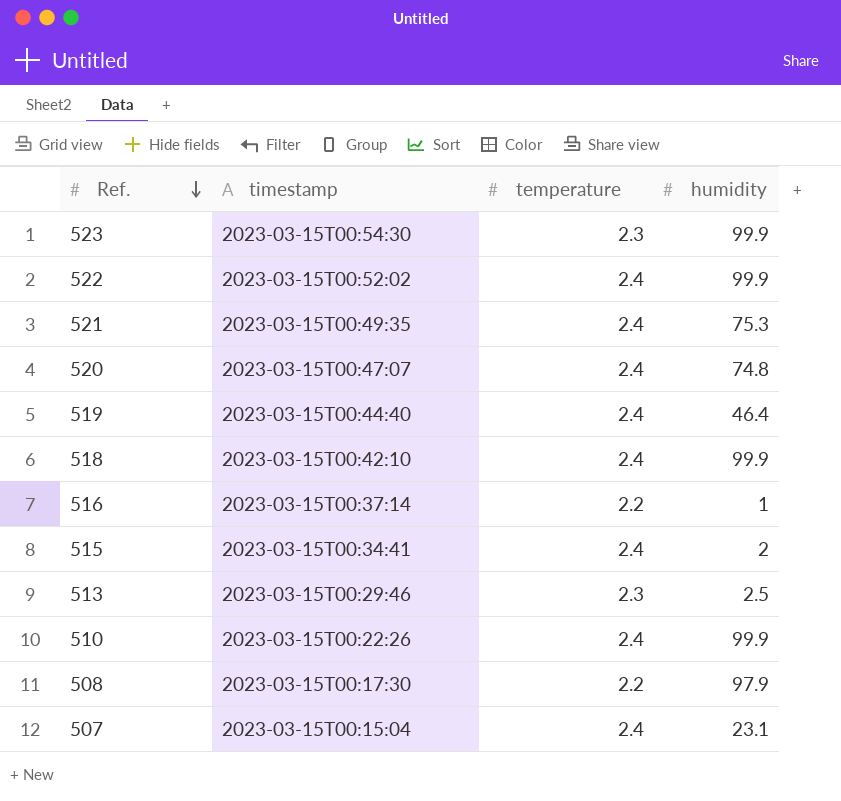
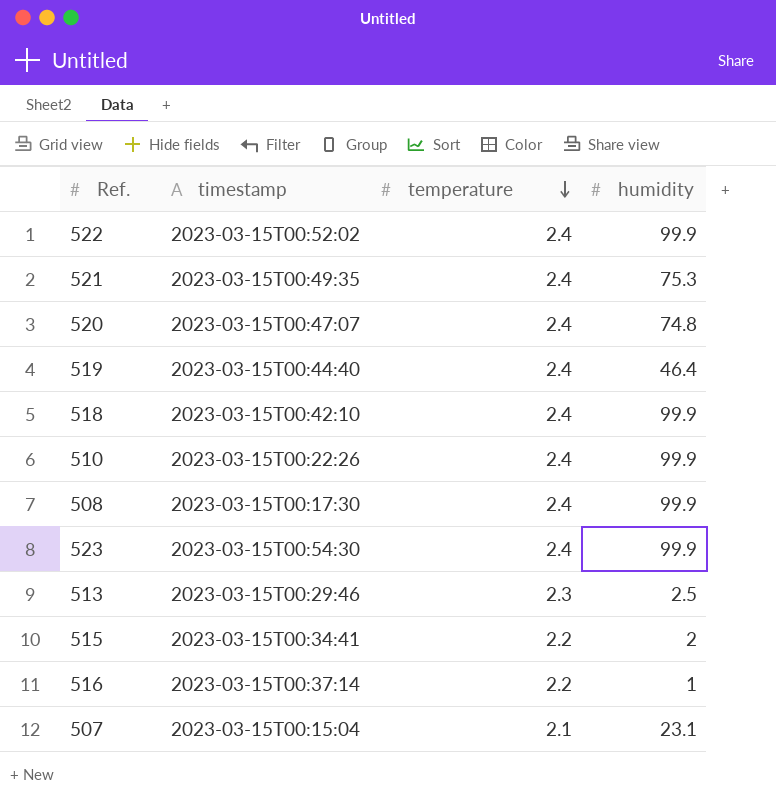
row order: Ref. descending -> temperature descending
508 | temperature: 2.2 -> 2.4
508 | humidity: 97.9 -> 99.9
523 | temperature: 2.3 -> 2.4
515 | temperature: 2.4 -> 2.2
507 | temperature: 2.4 -> 2.1

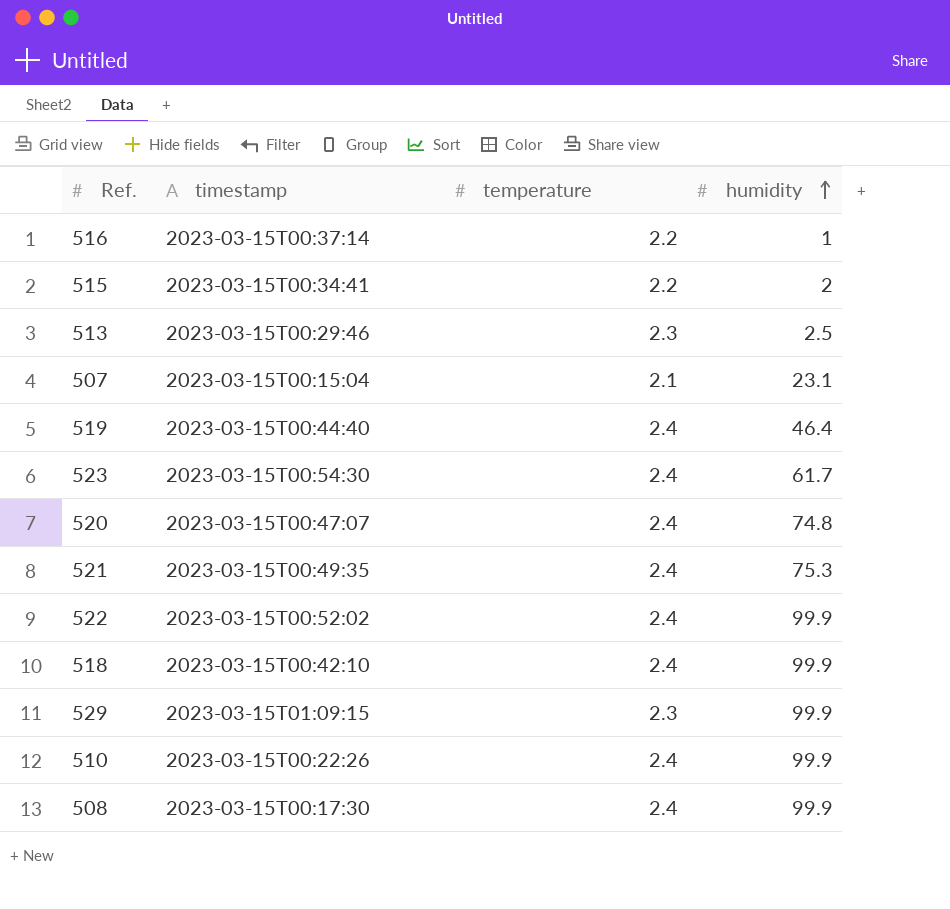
row order: temperature descending -> humidity ascending
523 | humidity: 99.9 -> 61.7
row 529: none -> 2023-03-15T01:09:15 | 2.3 | 99.9

